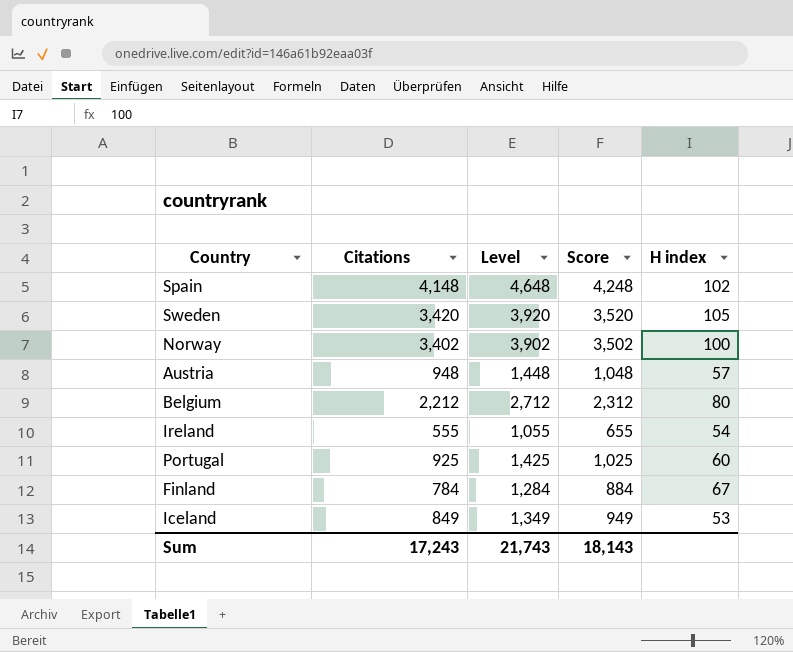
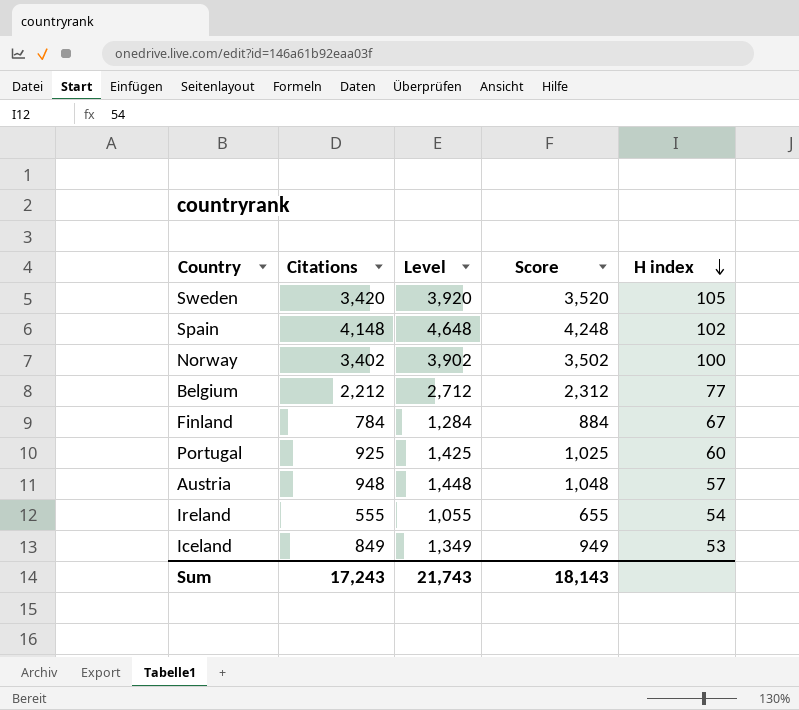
row order: none -> H index descending
Belgium | H index: 80 -> 77

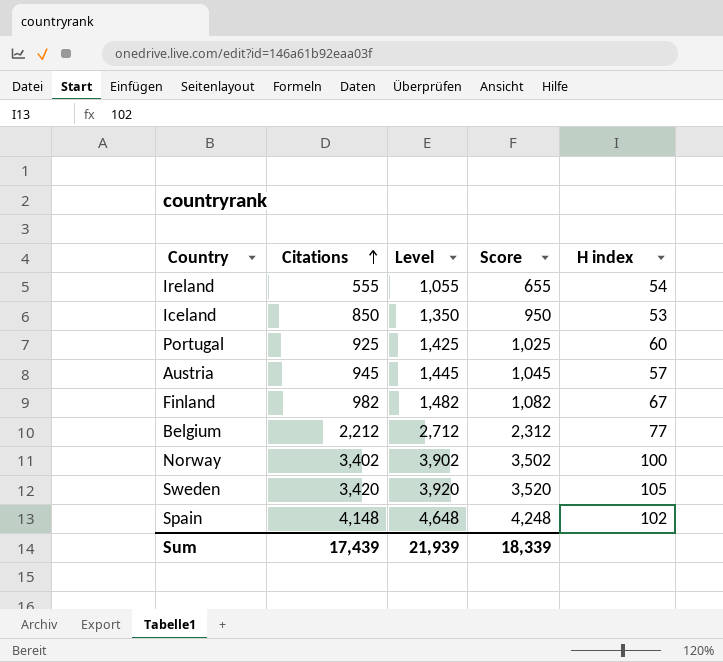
row order: H index descending -> Citations ascending
Iceland | Citations: 849 -> 850
Iceland | Level: 1,349 -> 1,350
Iceland | Score: 949 -> 950
Austria | Citations: 948 -> 945
Austria | Level: 1,448 -> 1,445
Austria | Score: 1,048 -> 1,045
Finland | Citations: 784 -> 982
Finland | Level: 1,284 -> 1,482
Finland | Score: 884 -> 1,082
Sum | Citations: 17,243 -> 17,439
Sum | Level: 21,743 -> 21,939
Sum | Score: 18,143 -> 18,339

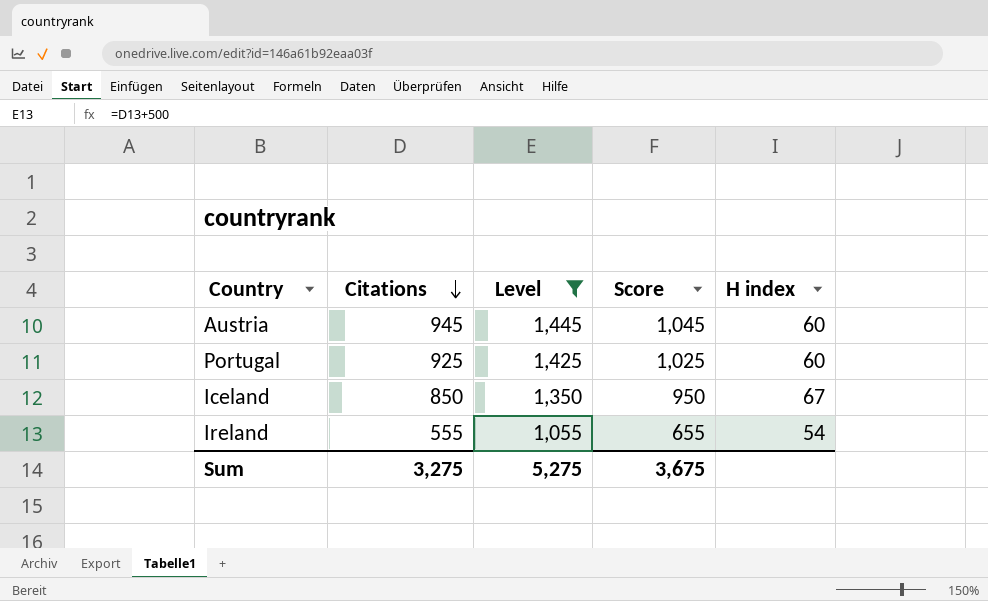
filter: none -> Level <= 1,445
row order: Citations ascending -> Citations descending
Austria | H index: 57 -> 60
Iceland | H index: 53 -> 67
Sum | Citations: 17,439 -> 3,275
Sum | Level: 21,939 -> 5,275
Sum | Score: 18,339 -> 3,675

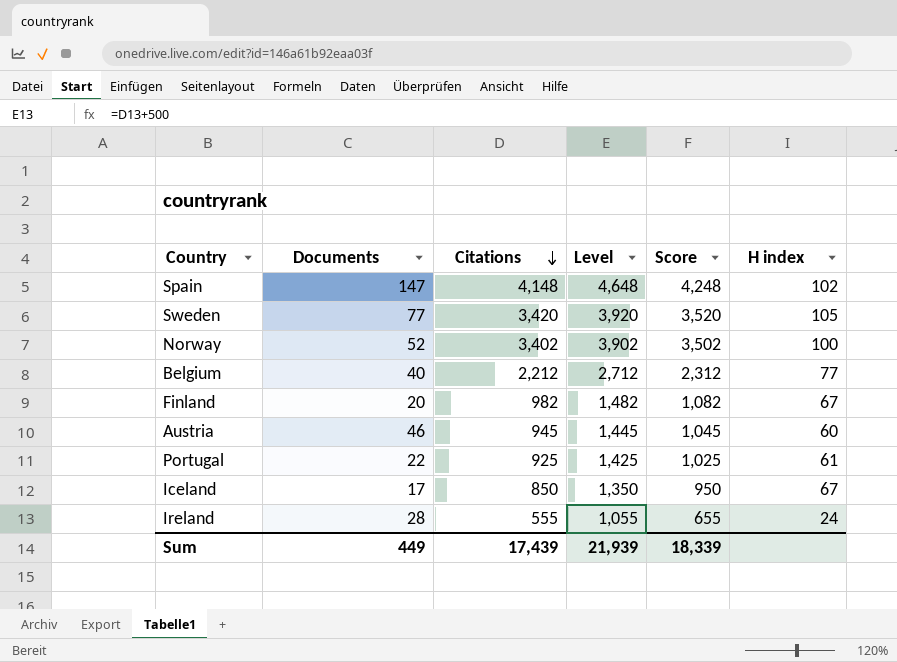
filter: Level <= 1,445 -> none
column Documents | position: none -> 2
Portugal | H index: 60 -> 61
Ireland | H index: 54 -> 24
Sum | Citations: 3,275 -> 17,439
Sum | Level: 5,275 -> 21,939
Sum | Score: 3,675 -> 18,339

